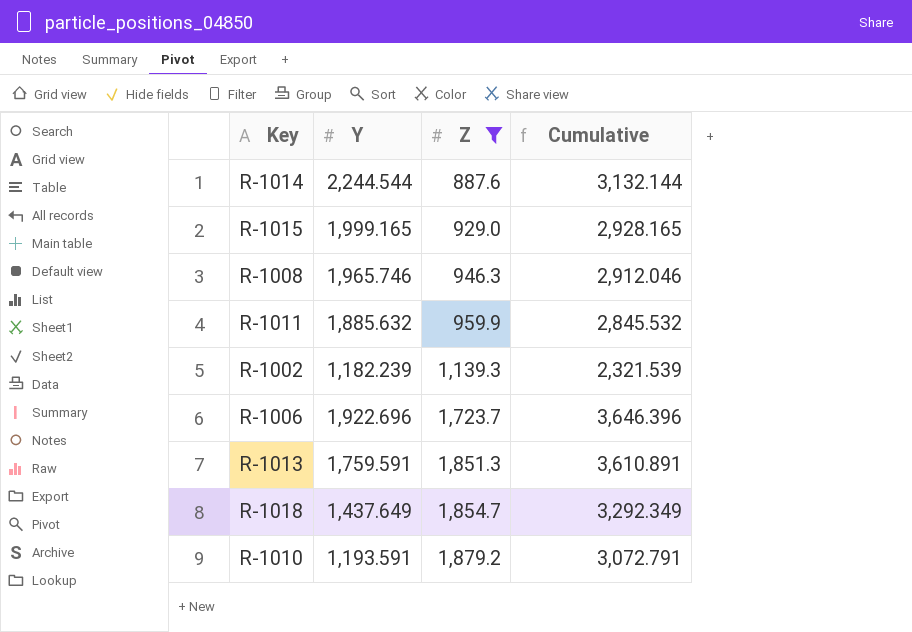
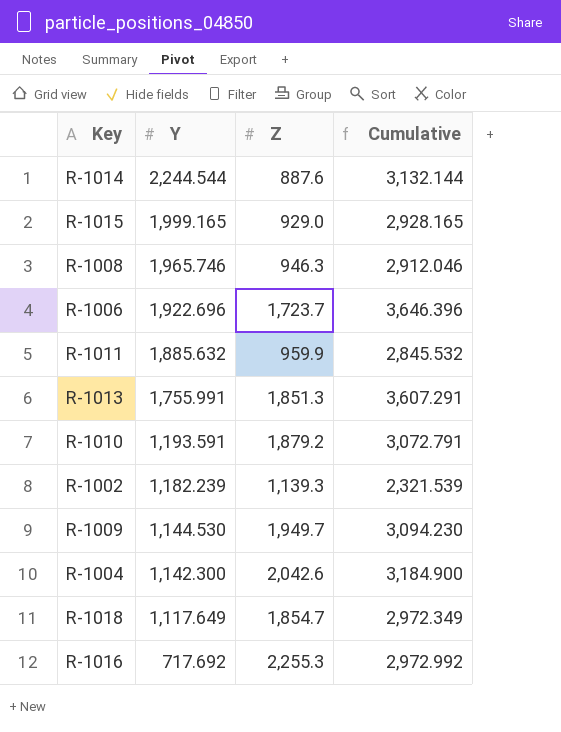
filter: Z <= 1,879.2 -> none
row order: Z ascending -> Y descending
R-1013 | Y: 1,759.591 -> 1,755.991
R-1013 | Cumulative: 3,610.891 -> 3,607.291
R-1018 | Y: 1,437.649 -> 1,117.649
R-1018 | Cumulative: 3,292.349 -> 2,972.349

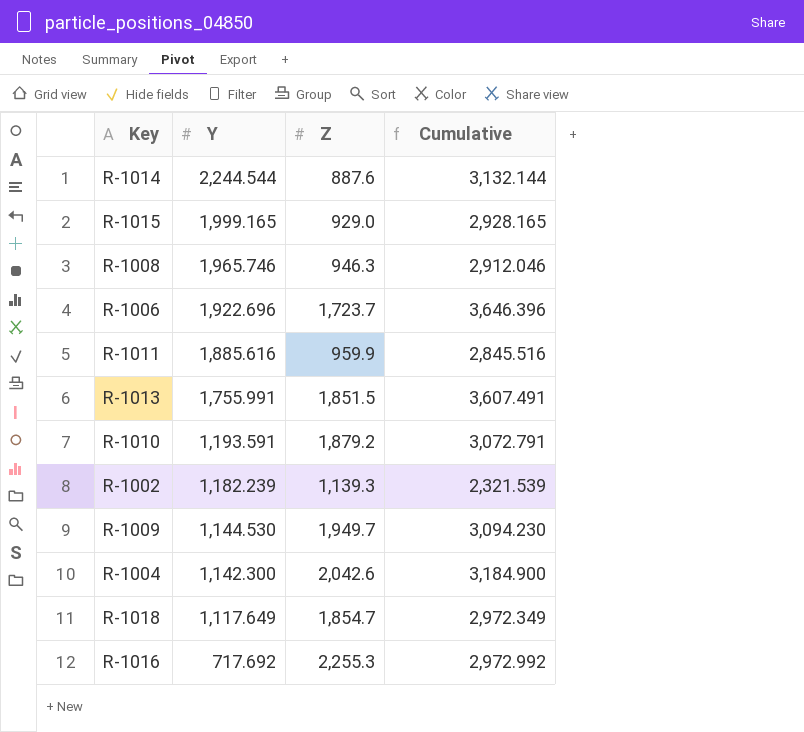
R-1011 | Y: 1,885.632 -> 1,885.616
R-1011 | Cumulative: 2,845.532 -> 2,845.516
R-1013 | Z: 1,851.3 -> 1,851.5
R-1013 | Cumulative: 3,607.291 -> 3,607.491

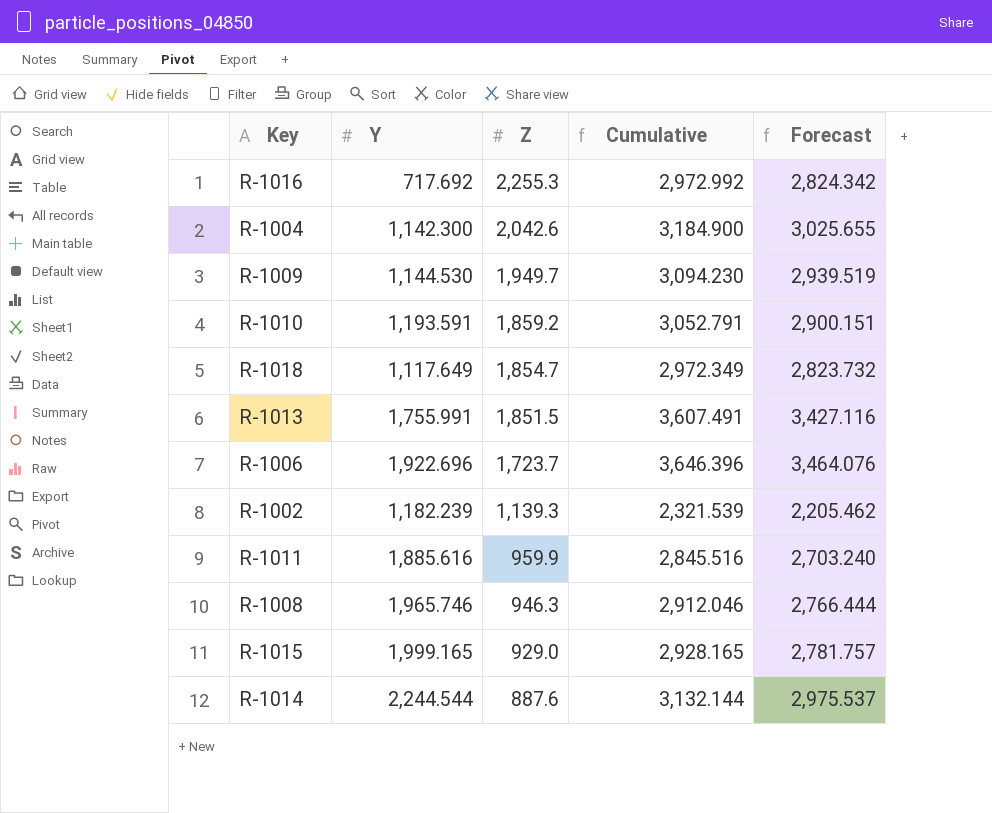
row order: Y descending -> Z descending
column Forecast | formula: none -> [Cumulative] * 0.95
R-1010 | Z: 1,879.2 -> 1,859.2
R-1010 | Cumulative: 3,072.791 -> 3,052.791

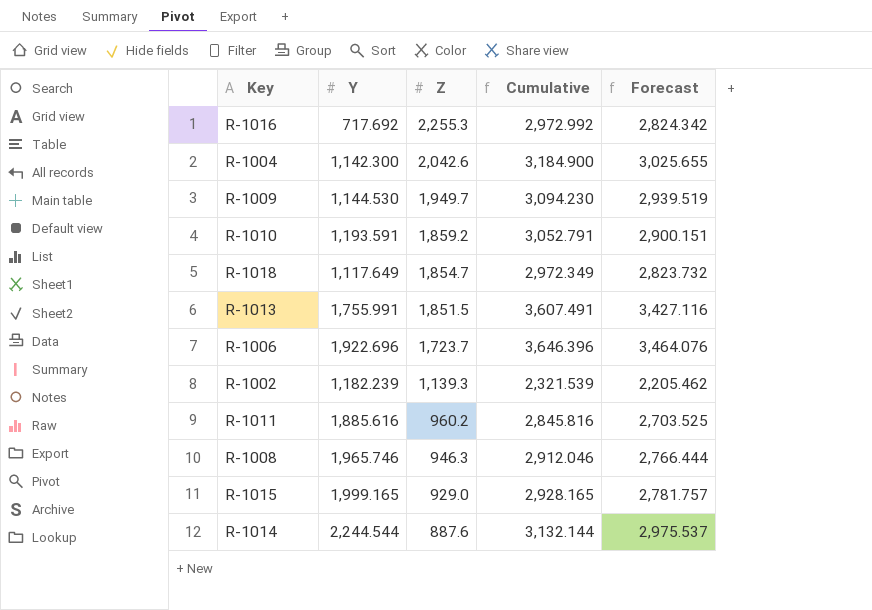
R-1011 | Z: 959.9 -> 960.2
R-1011 | Cumulative: 2,845.516 -> 2,845.816
R-1011 | Forecast: 2,703.240 -> 2,703.525

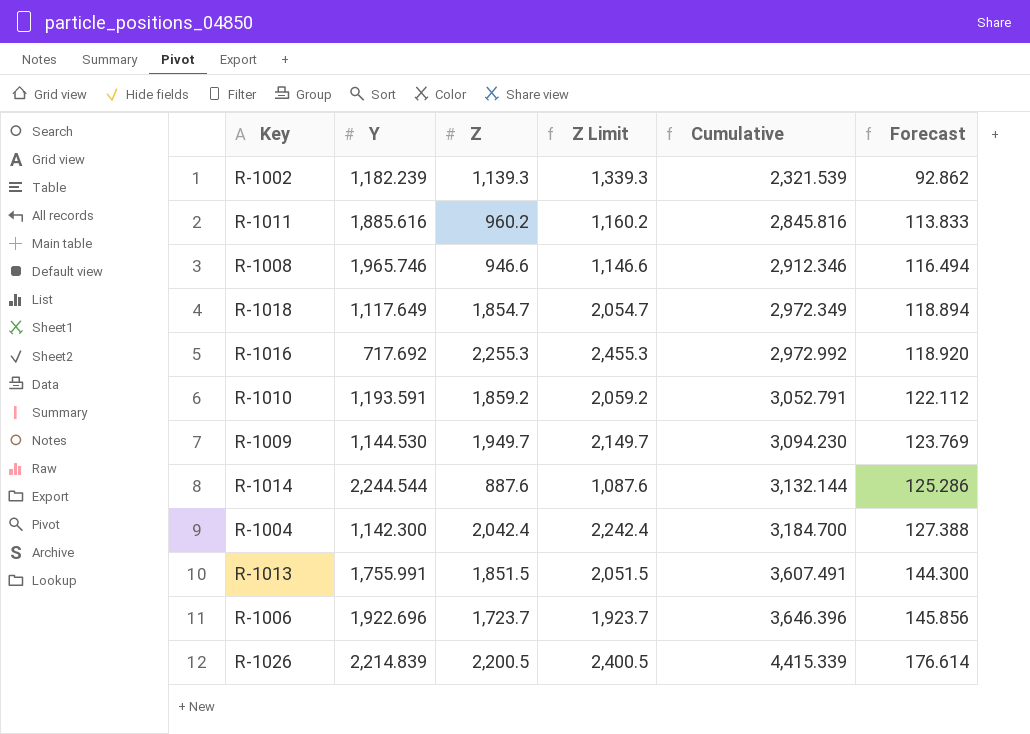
row order: Z descending -> Cumulative ascending
column Z Limit | formula: none -> [Z] + 200
column Forecast | formula: [Cumulative] * 0.95 -> [Cumulative] * 0.04
row R-1015: 1,999.165 | 929.0 | 2,928.165 | 2,781.757 -> none
R-1008 | Z: 946.3 -> 946.6
R-1008 | Cumulative: 2,912.046 -> 2,912.346
R-1004 | Z: 2,042.6 -> 2,042.4
R-1004 | Cumulative: 3,184.900 -> 3,184.700
row R-1026: none -> 2,214.839 | 2,200.5 | 2,400.5 | 4,415.339 | 176.614

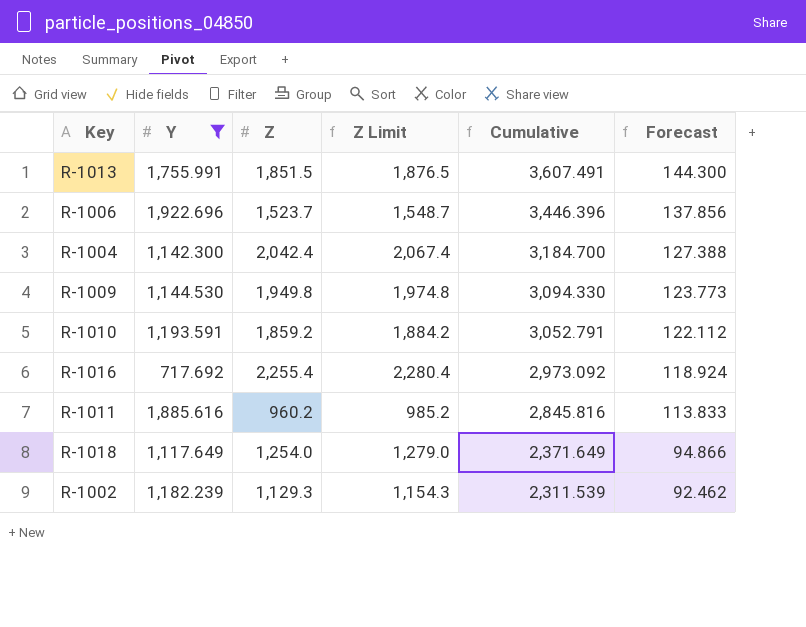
filter: none -> Y <= 1,922.696
row order: Cumulative ascending -> Cumulative descending
column Z Limit | formula: [Z] + 200 -> [Z] + 25
R-1006 | Z: 1,723.7 -> 1,523.7
R-1006 | Cumulative: 3,646.396 -> 3,446.396
R-1006 | Forecast: 145.856 -> 137.856
R-1009 | Z: 1,949.7 -> 1,949.8
R-1009 | Cumulative: 3,094.230 -> 3,094.330
R-1009 | Forecast: 123.769 -> 123.773
R-1016 | Z: 2,255.3 -> 2,255.4
R-1016 | Cumulative: 2,972.992 -> 2,973.092
R-1016 | Forecast: 118.920 -> 118.924
R-1018 | Z: 1,854.7 -> 1,254.0
R-1018 | Cumulative: 2,972.349 -> 2,371.649
R-1018 | Forecast: 118.894 -> 94.866
R-1002 | Z: 1,139.3 -> 1,129.3
R-1002 | Cumulative: 2,321.539 -> 2,311.539
R-1002 | Forecast: 92.862 -> 92.462

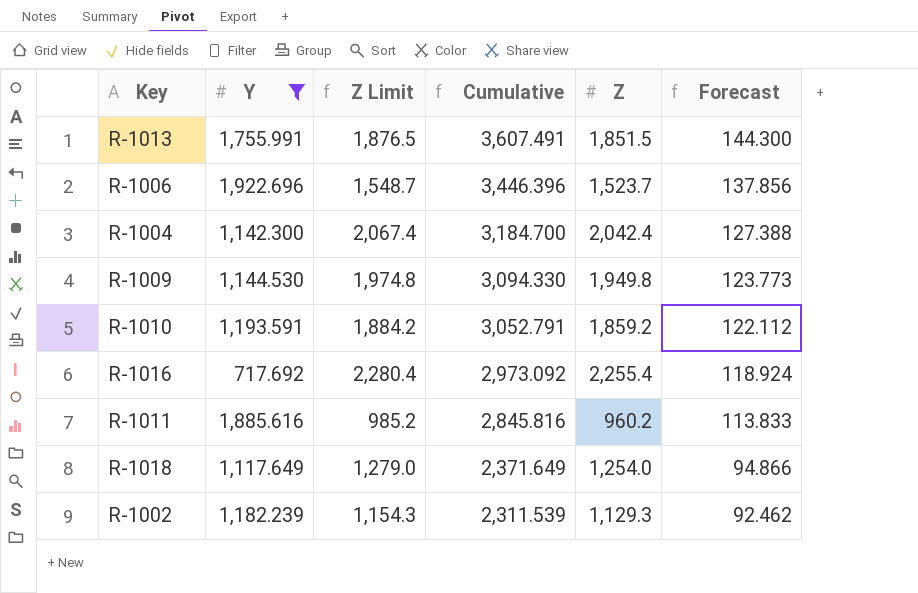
column Z | position: 3 -> 5

